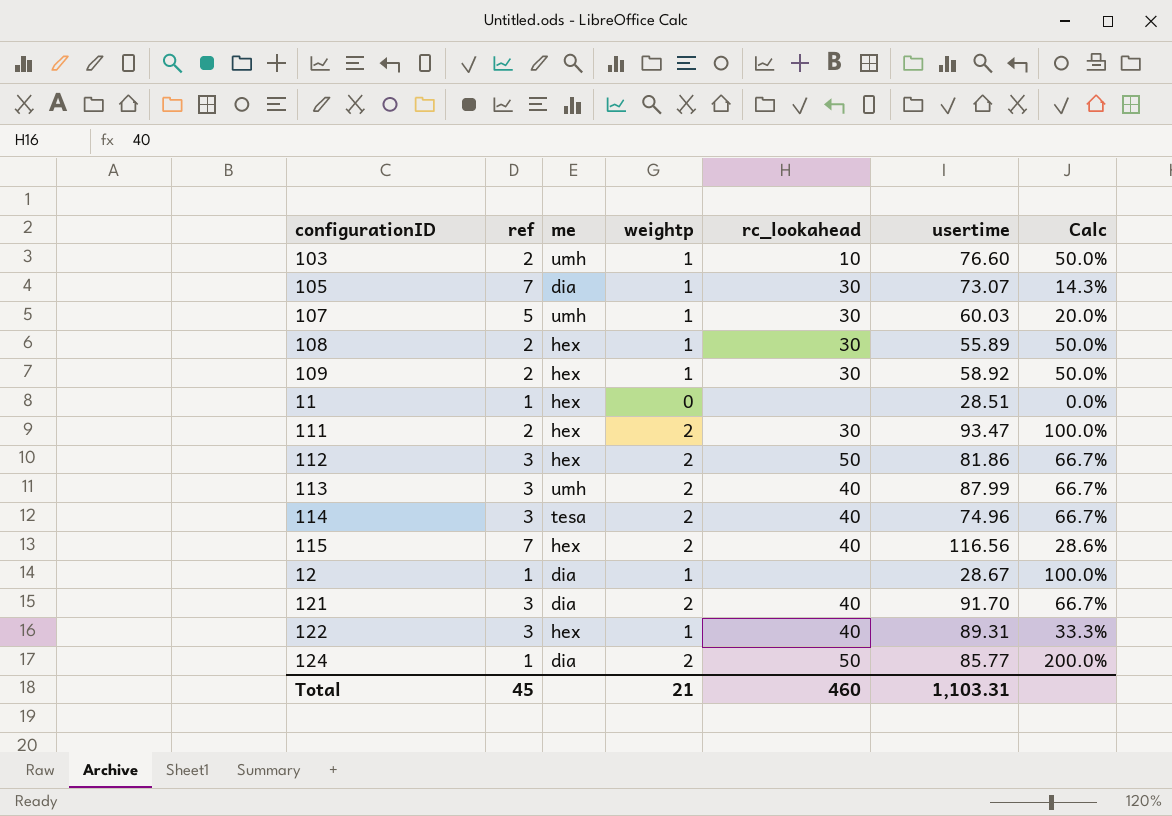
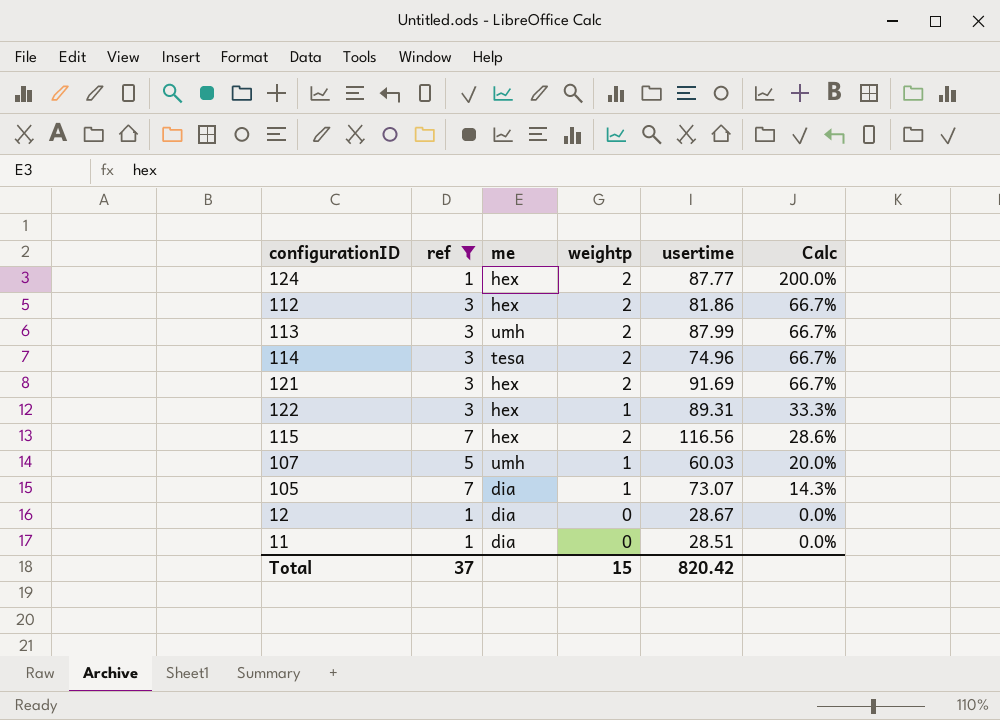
filter: none -> ref != 2
row order: none -> Calc descending
column rc_lookahead | position: 5 -> none
124 | me: dia -> hex
124 | usertime: 85.77 -> 87.77
121 | me: dia -> hex
121 | usertime: 91.70 -> 91.69
12 | weightp: 1 -> 0
12 | Calc: 100.0% -> 0.0%
11 | me: hex -> dia
Total | ref: 45 -> 37
Total | weightp: 21 -> 15
Total | usertime: 1,103.31 -> 820.42

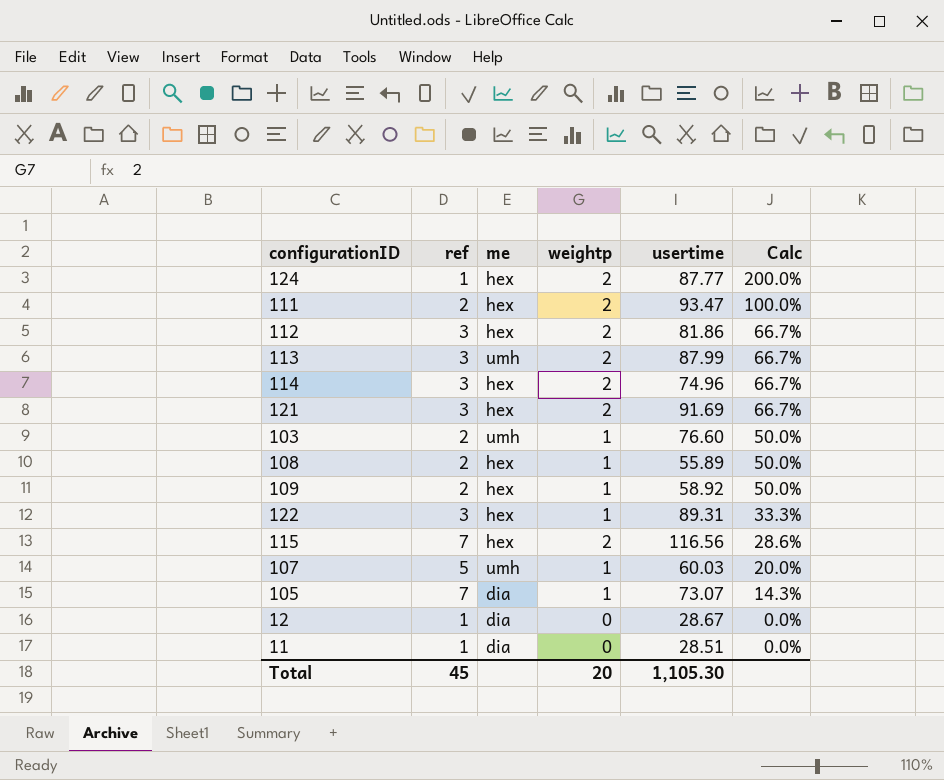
filter: ref != 2 -> none
114 | me: tesa -> hex
Total | ref: 37 -> 45
Total | weightp: 15 -> 20
Total | usertime: 820.42 -> 1,105.30

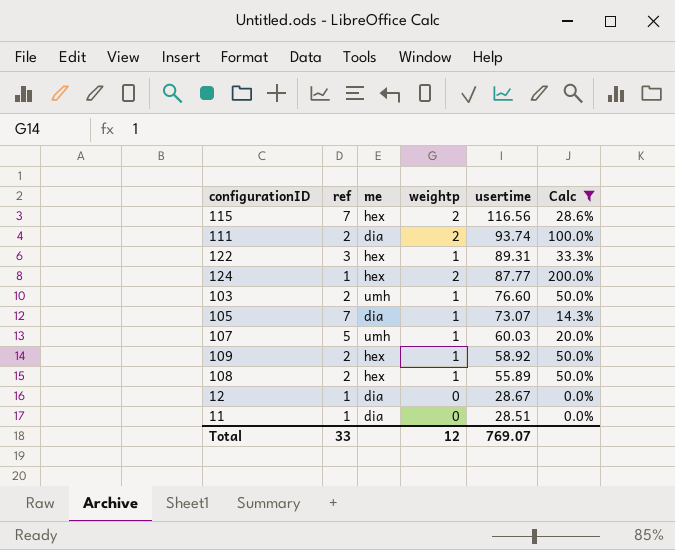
filter: none -> Calc != 66.7%
row order: Calc descending -> usertime descending
111 | me: hex -> dia
111 | usertime: 93.47 -> 93.74
Total | ref: 45 -> 33
Total | weightp: 20 -> 12
Total | usertime: 1,105.30 -> 769.07

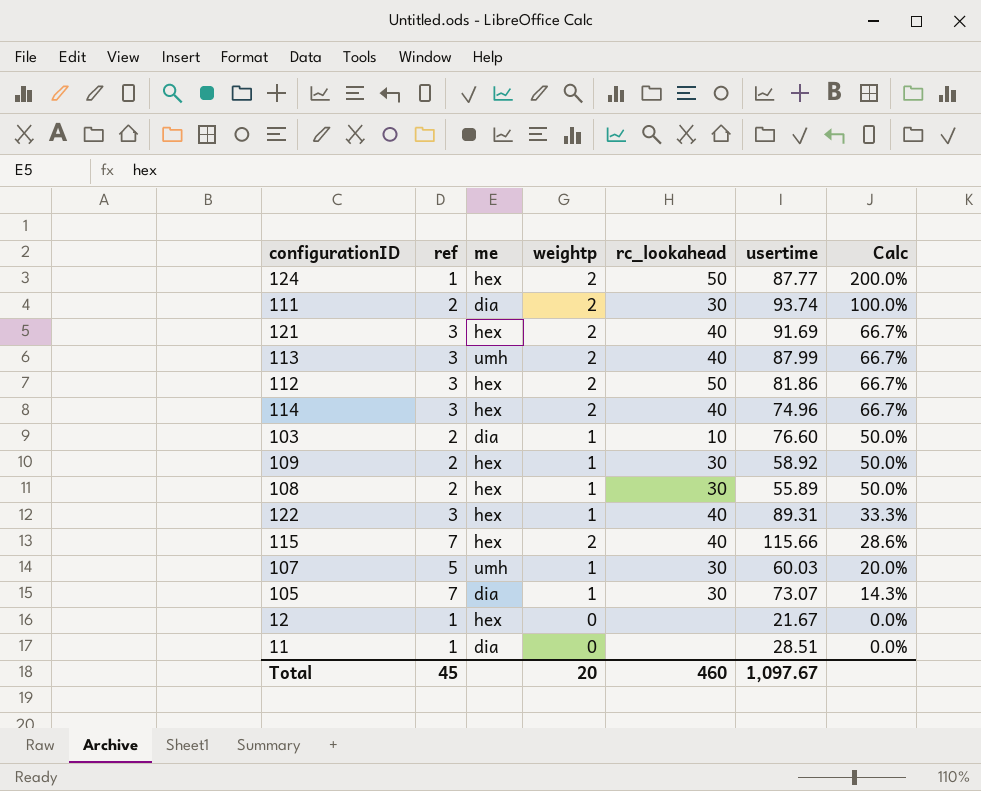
filter: Calc != 66.7% -> none
row order: usertime descending -> Calc descending
column rc_lookahead | position: none -> 5
103 | me: umh -> dia
115 | usertime: 116.56 -> 115.66
12 | me: dia -> hex
12 | usertime: 28.67 -> 21.67
Total | ref: 33 -> 45
Total | weightp: 12 -> 20
Total | usertime: 769.07 -> 1,097.67

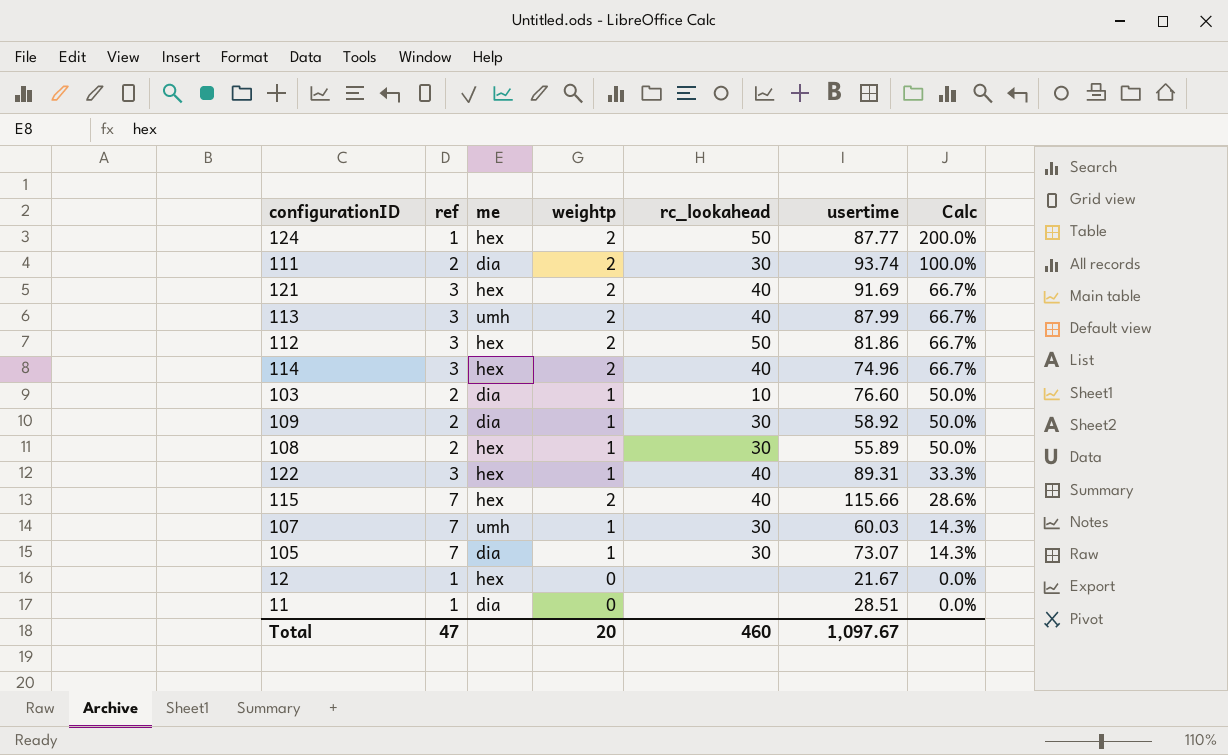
109 | me: hex -> dia
107 | ref: 5 -> 7
107 | Calc: 20.0% -> 14.3%
Total | ref: 45 -> 47

